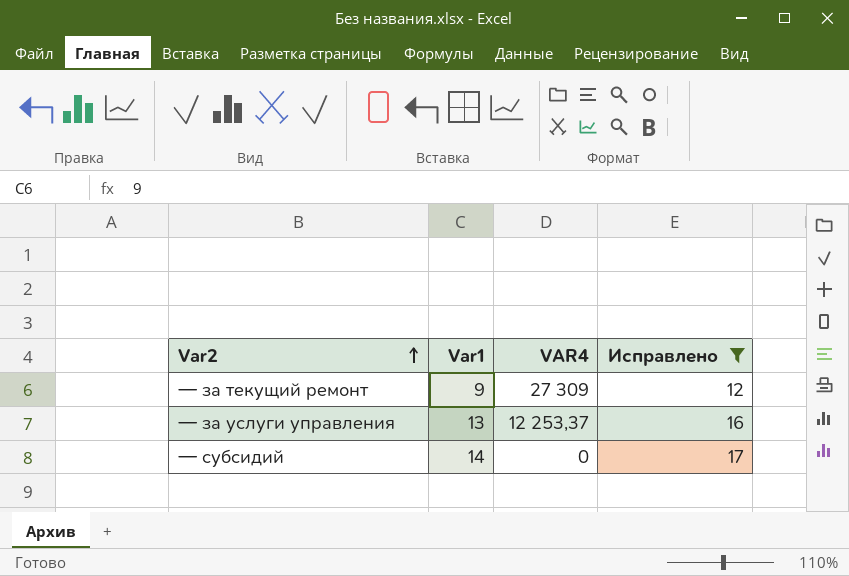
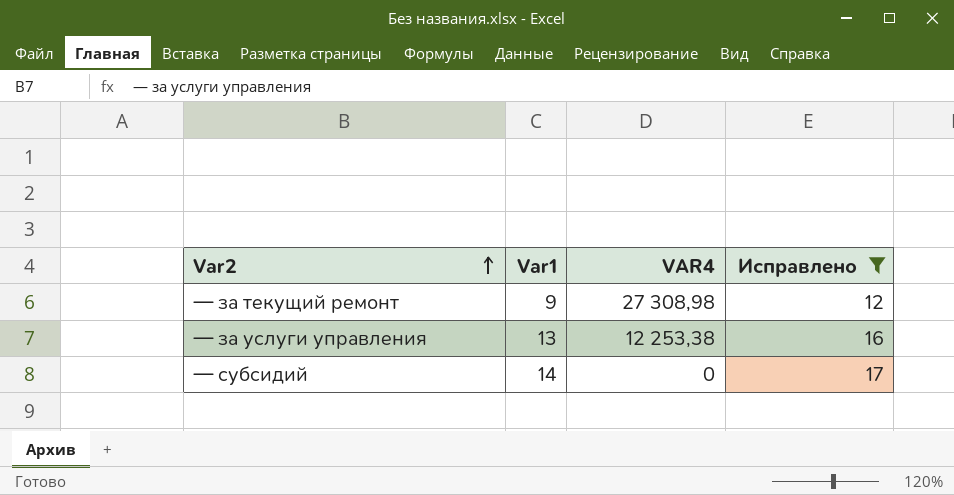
— за текущий ремонт | VAR4: 27 309 -> 27 308,98
— за услуги управления | VAR4: 12 253,37 -> 12 253,38

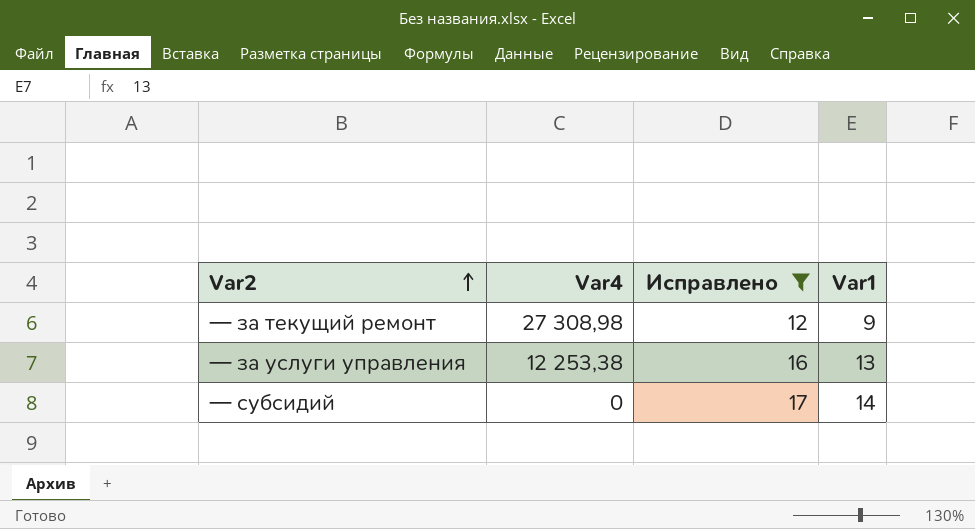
column name: VAR4 -> Var4
column Var1 | position: 2 -> 4

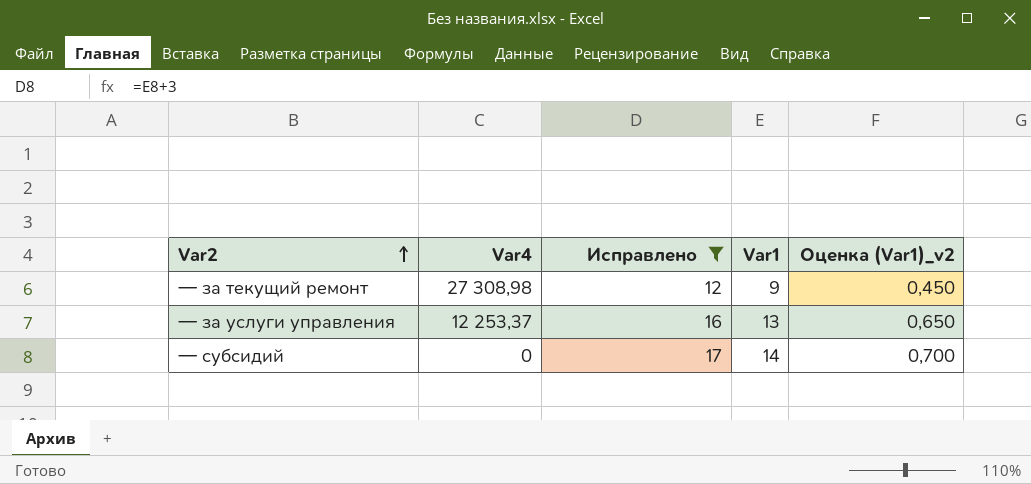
column Оценка (Var1)_v2 | formula: none -> [Var1] * 0,05
— за услуги управления | Var4: 12 253,38 -> 12 253,37

